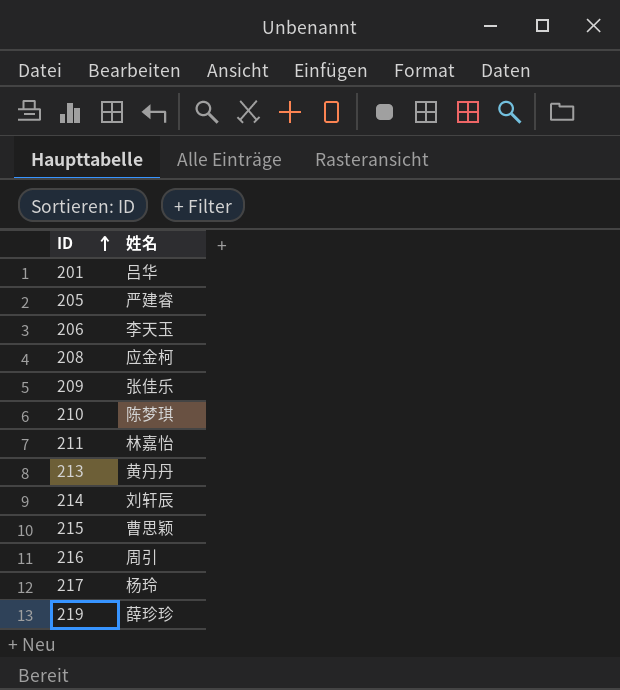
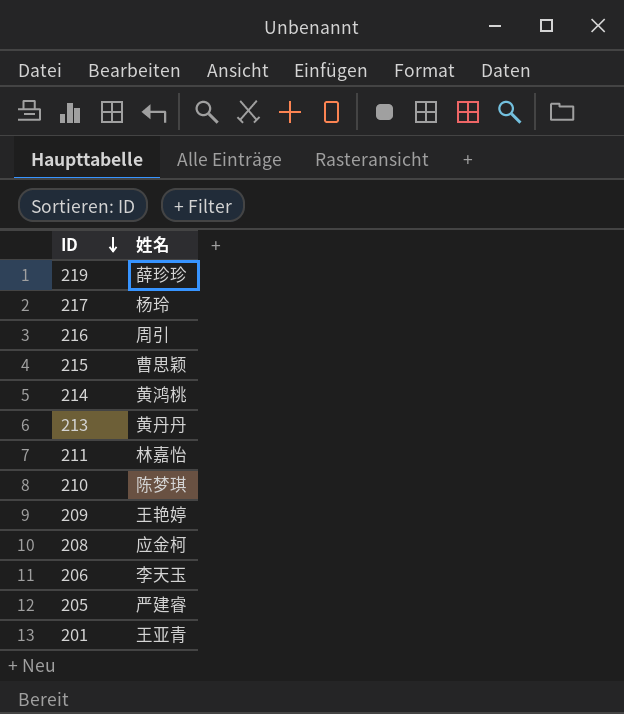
row order: ID ascending -> ID descending
214 | 姓名: 刘轩辰 -> 黄鸿桃
209 | 姓名: 张佳乐 -> 王艳婷
201 | 姓名: 吕华 -> 王亚青

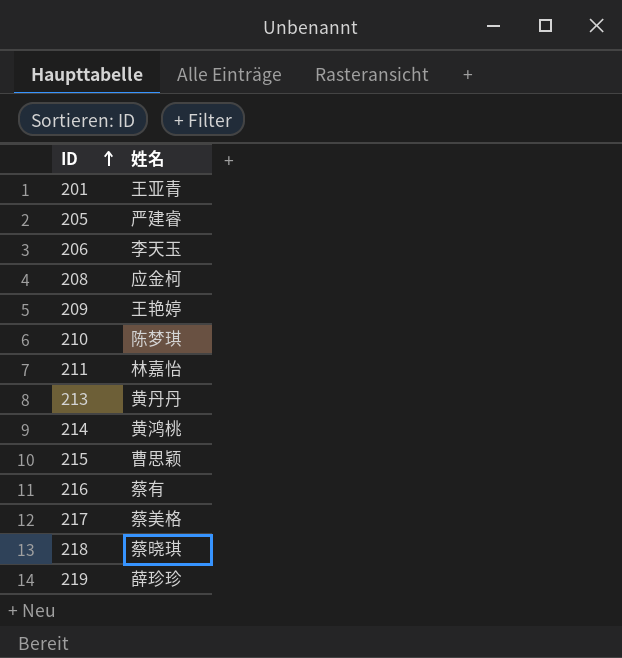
row order: ID descending -> ID ascending
216 | 姓名: 周引 -> 蔡有
217 | 姓名: 杨玲 -> 蔡美格
row 218: none -> 蔡晓琪

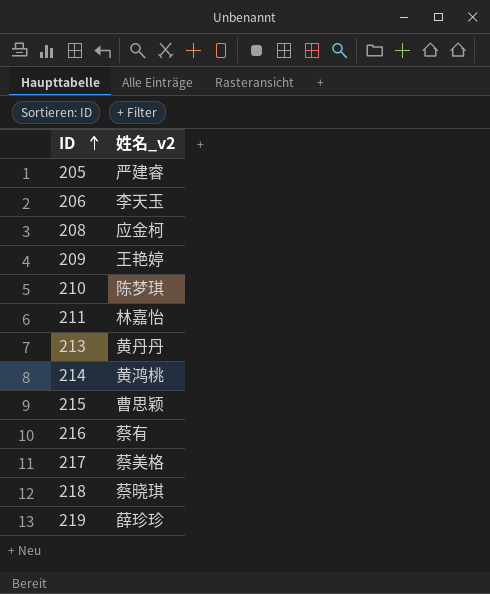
column name: 姓名 -> 姓名_v2
row 201: 王亚青 -> none

